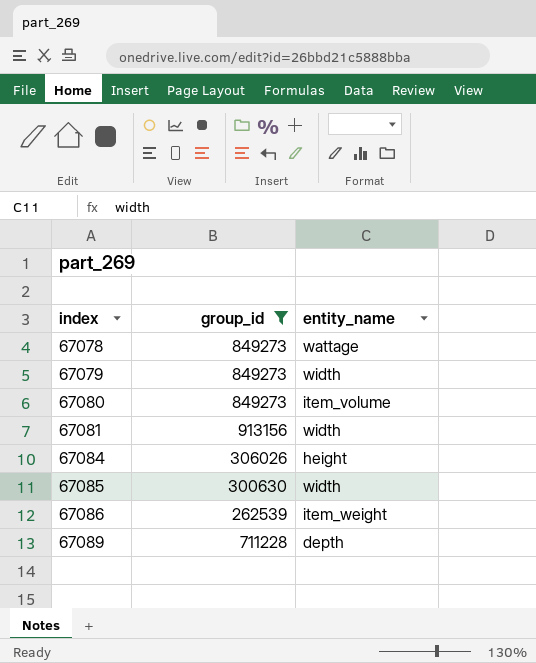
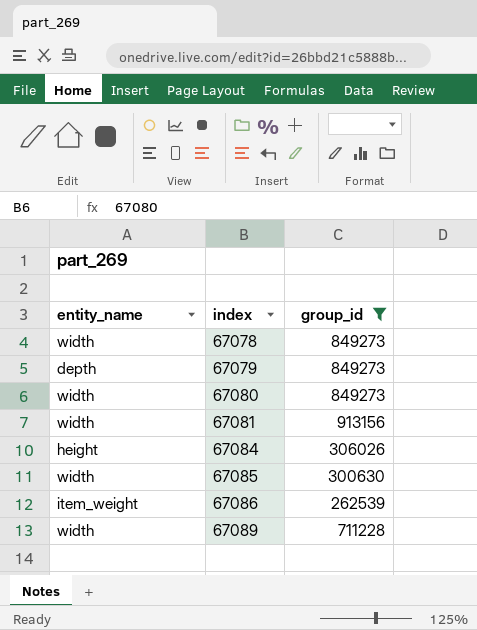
column entity_name | position: 3 -> 1
67078 | entity_name: wattage -> width
67079 | entity_name: width -> depth
67080 | entity_name: item_volume -> width
67089 | entity_name: depth -> width

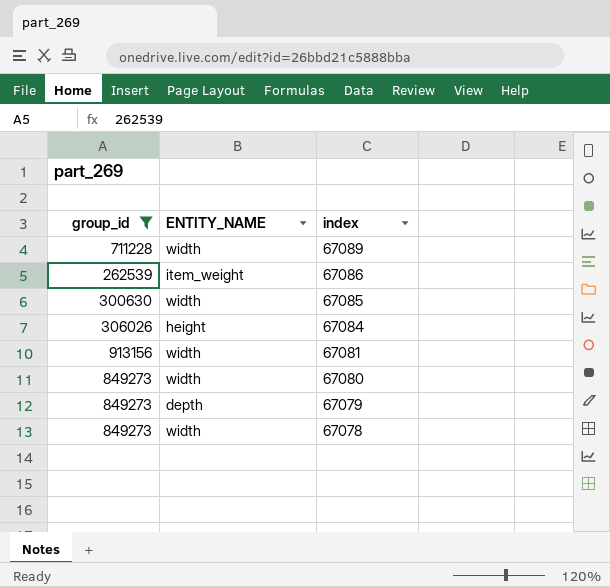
row order: index ascending -> index descending
column group_id | position: 3 -> 1
column name: entity_name -> ENTITY_NAME

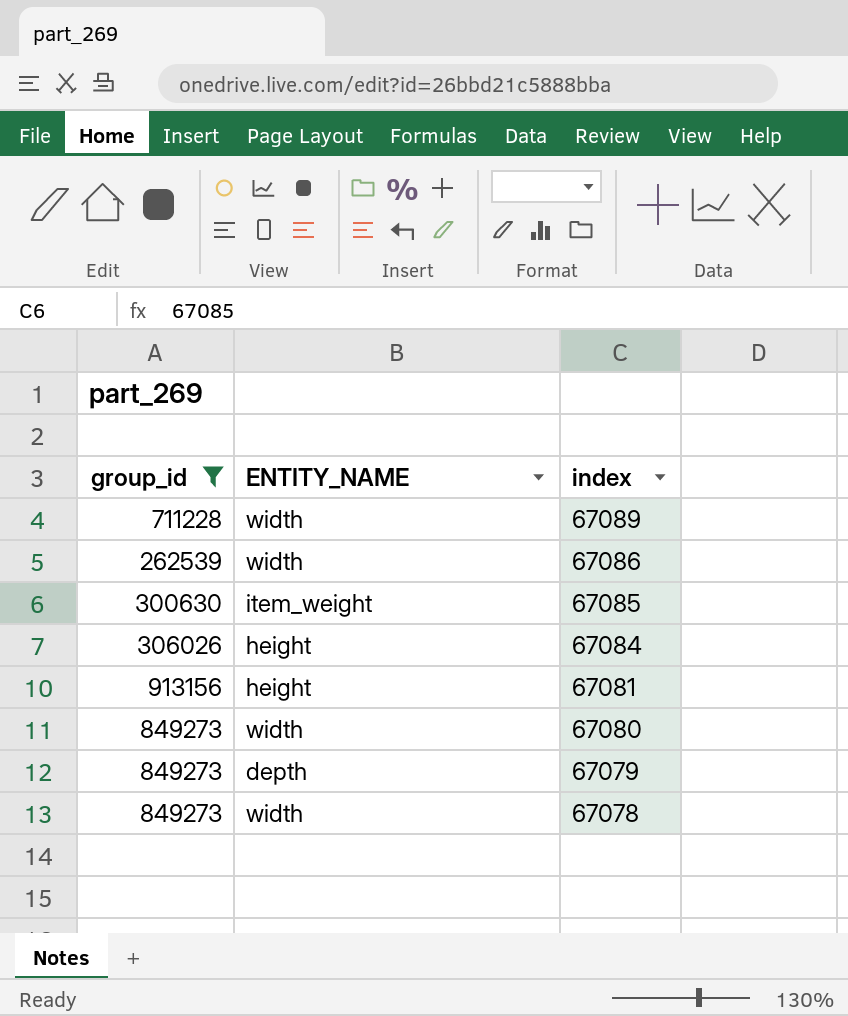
67086 | ENTITY_NAME: item_weight -> width
67085 | ENTITY_NAME: width -> item_weight
67081 | ENTITY_NAME: width -> height

